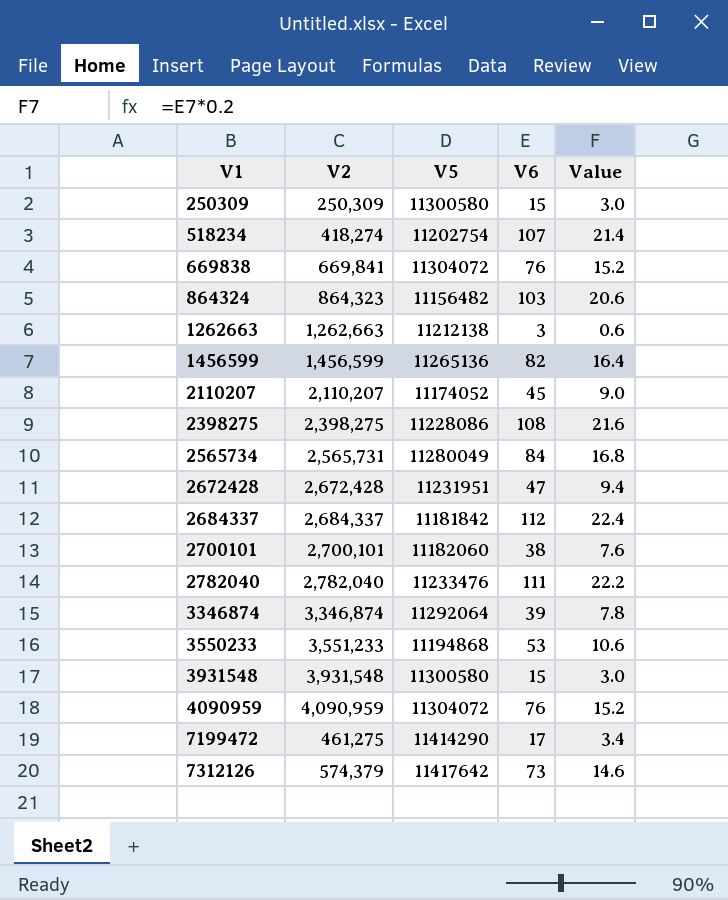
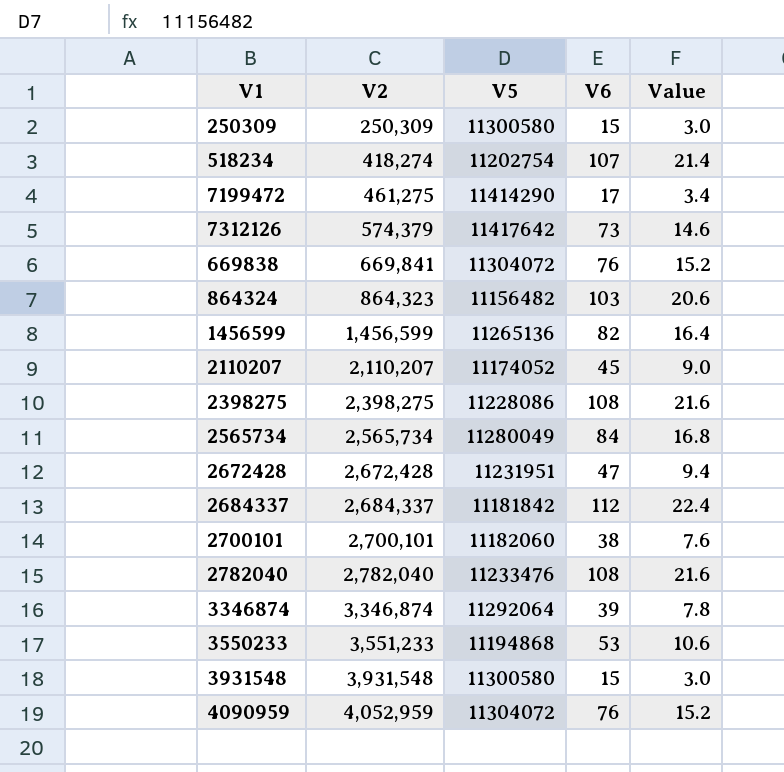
row order: V1 ascending -> V2 ascending
row 1262663: 1,262,663 | 11212138 | 3 | 0.6 -> none
2565734 | V2: 2,565,731 -> 2,565,734
2782040 | V6: 111 -> 108
2782040 | Value: 22.2 -> 21.6
4090959 | V2: 4,090,959 -> 4,052,959

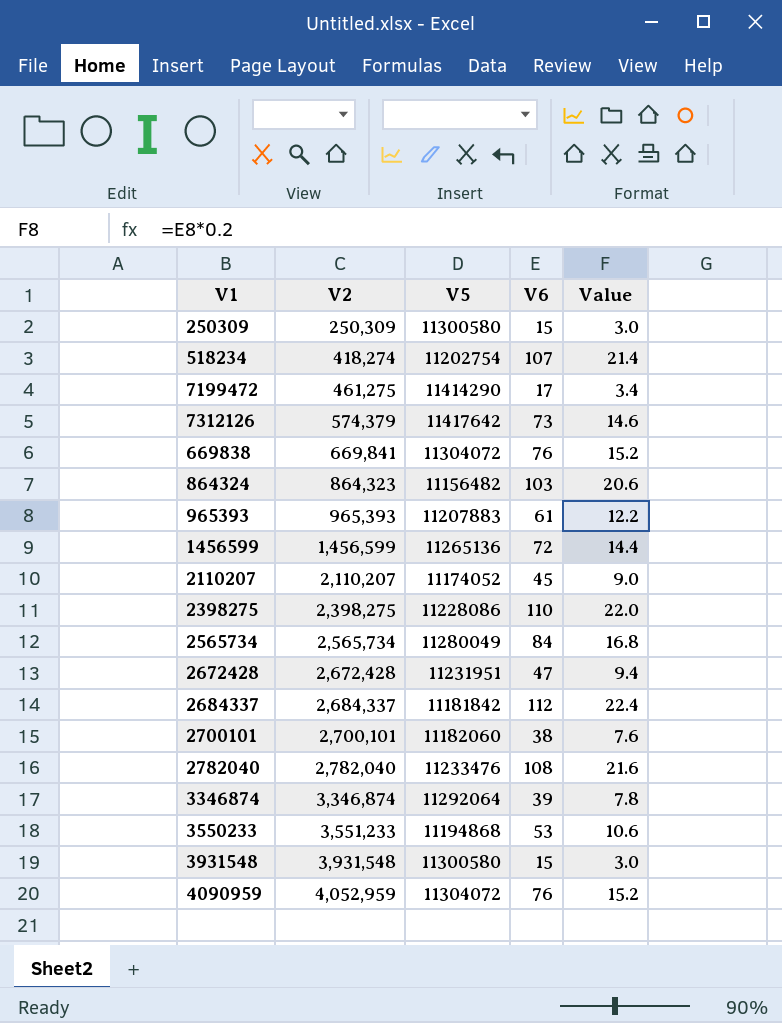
row 965393: none -> 965,393 | 11207883 | 61 | 12.2
1456599 | V6: 82 -> 72
1456599 | Value: 16.4 -> 14.4
2398275 | V6: 108 -> 110
2398275 | Value: 21.6 -> 22.0

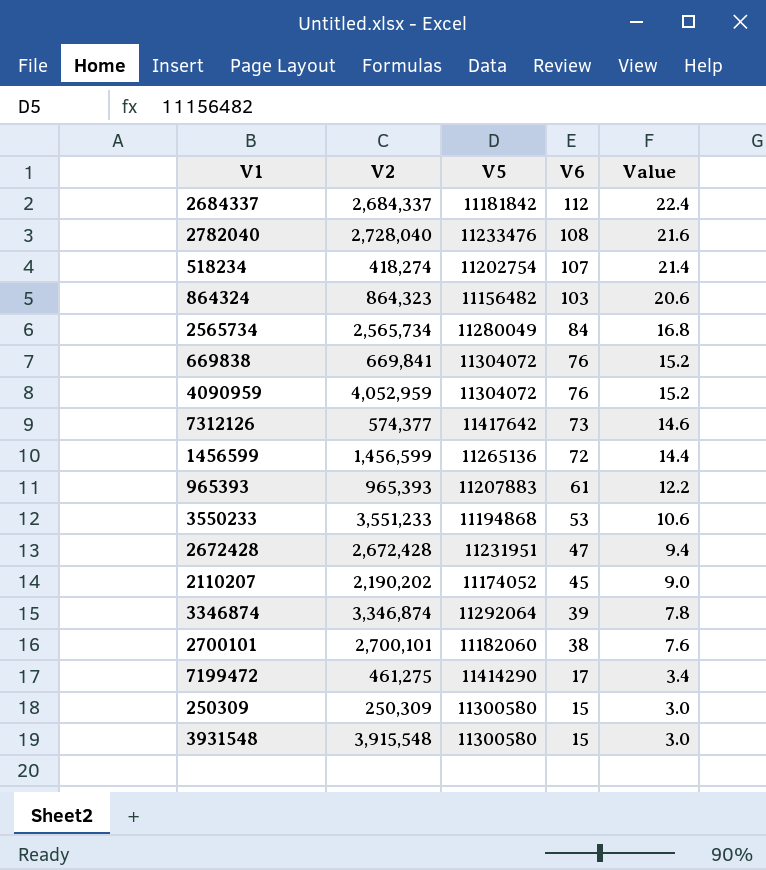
row order: V2 ascending -> V6 descending
row 2398275: 2,398,275 | 11228086 | 110 | 22.0 -> none
2782040 | V2: 2,782,040 -> 2,728,040
7312126 | V2: 574,379 -> 574,377
2110207 | V2: 2,110,207 -> 2,190,202
3931548 | V2: 3,931,548 -> 3,915,548

